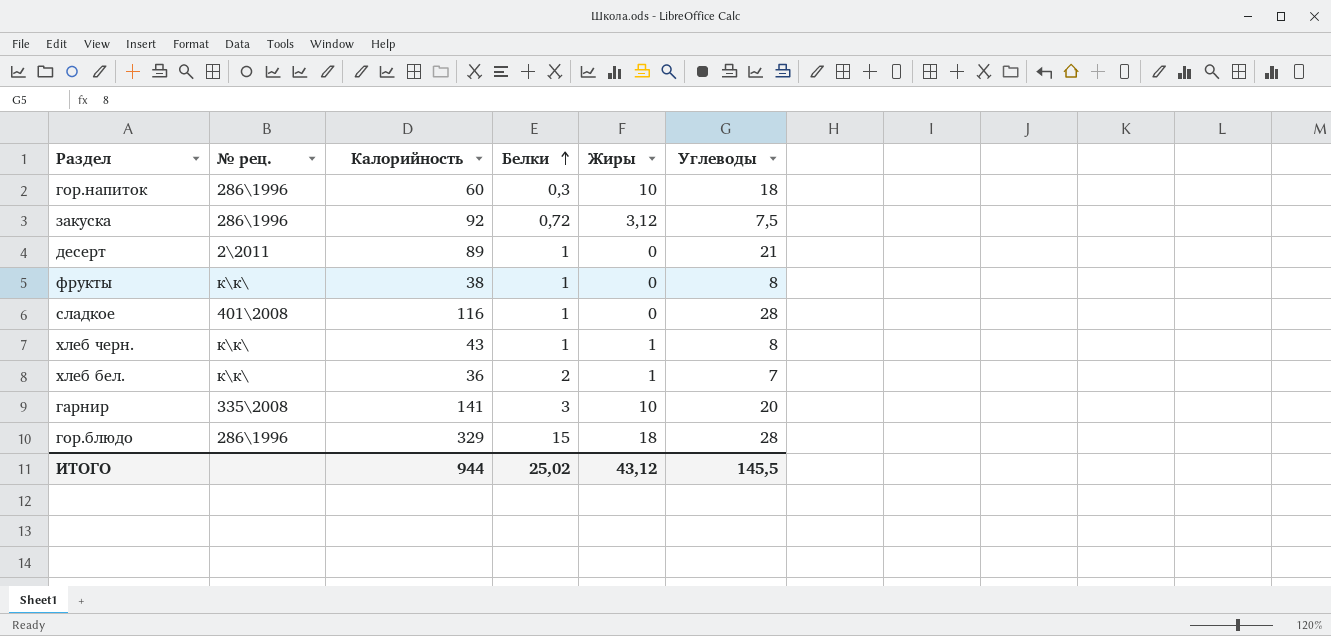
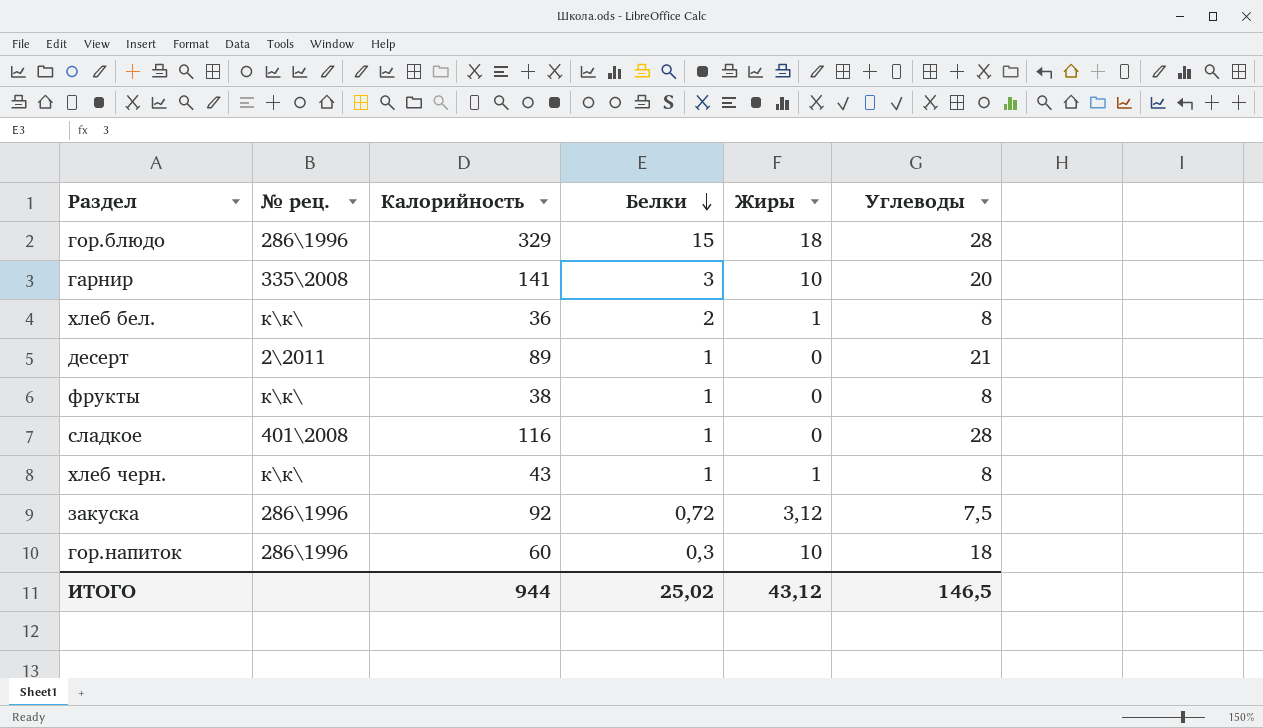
row order: Белки ascending -> Белки descending
хлеб бел. | Углеводы: 7 -> 8
ИТОГО | Углеводы: 145,5 -> 146,5

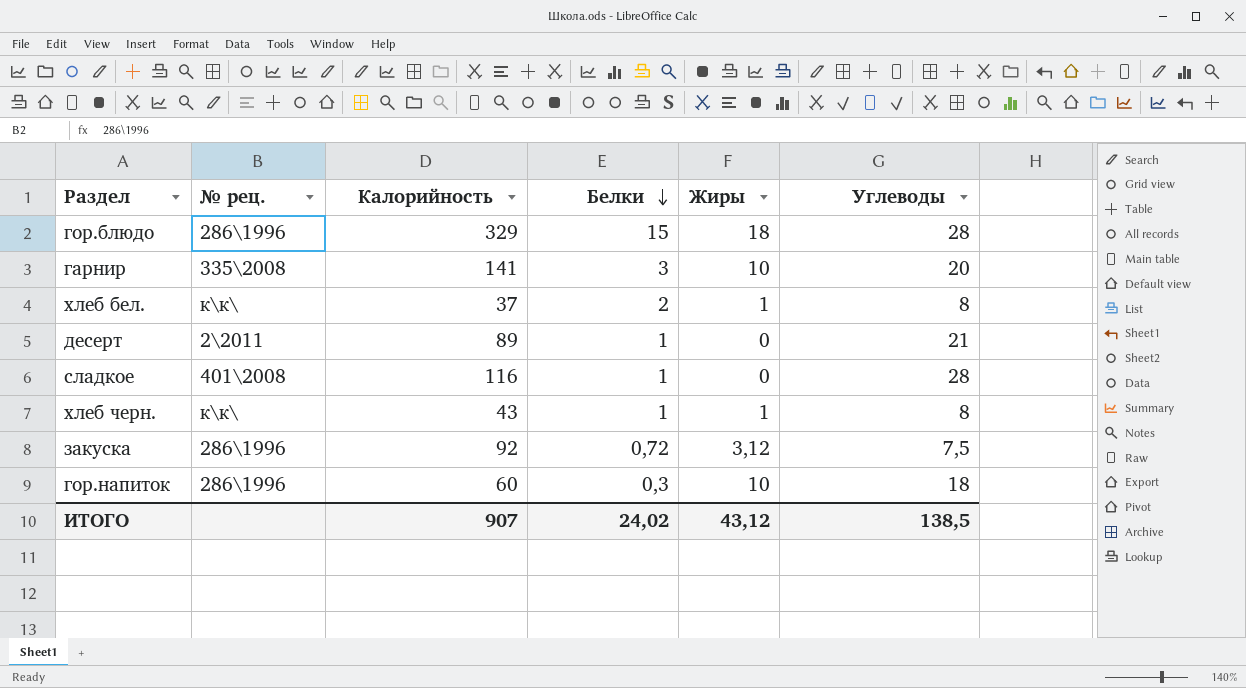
row фрукты: к\к\ | 38 | 1 | 0 | 8 -> none
хлеб бел. | Калорийность: 36 -> 37
ИТОГО | Калорийность: 944 -> 907
ИТОГО | Белки: 25,02 -> 24,02
ИТОГО | Углеводы: 146,5 -> 138,5

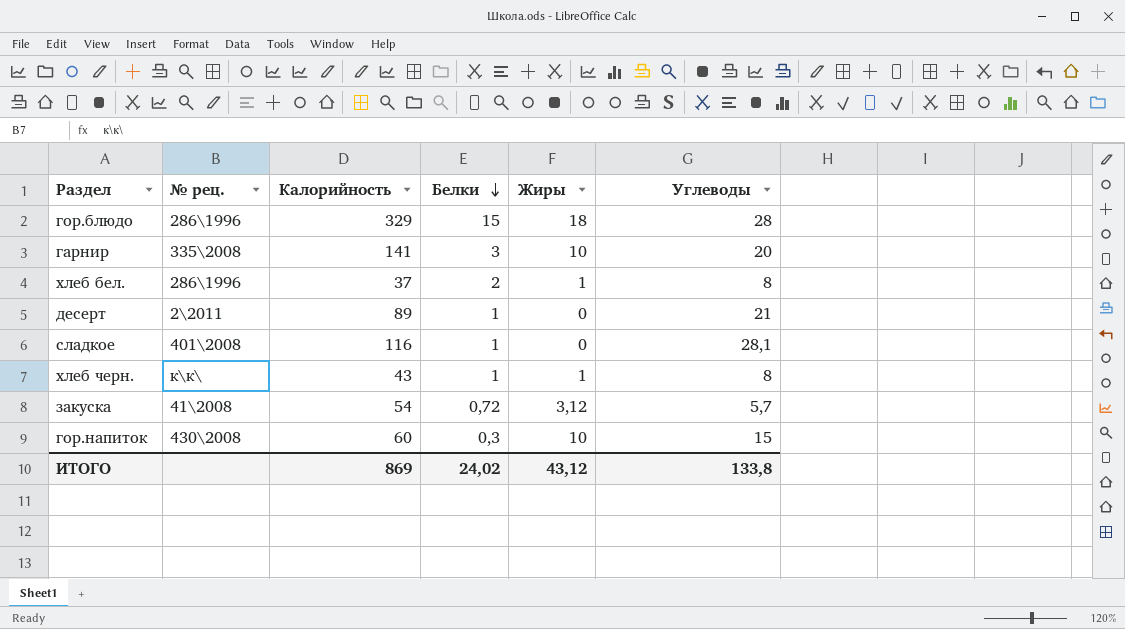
хлеб бел. | № рец.: к\к\ -> 286\1996
сладкое | Углеводы: 28 -> 28,1
закуска | № рец.: 286\1996 -> 41\2008
закуска | Калорийность: 92 -> 54
закуска | Углеводы: 7,5 -> 5,7
гор.напиток | № рец.: 286\1996 -> 430\2008
гор.напиток | Углеводы: 18 -> 15
ИТОГО | Калорийность: 907 -> 869
ИТОГО | Углеводы: 138,5 -> 133,8

